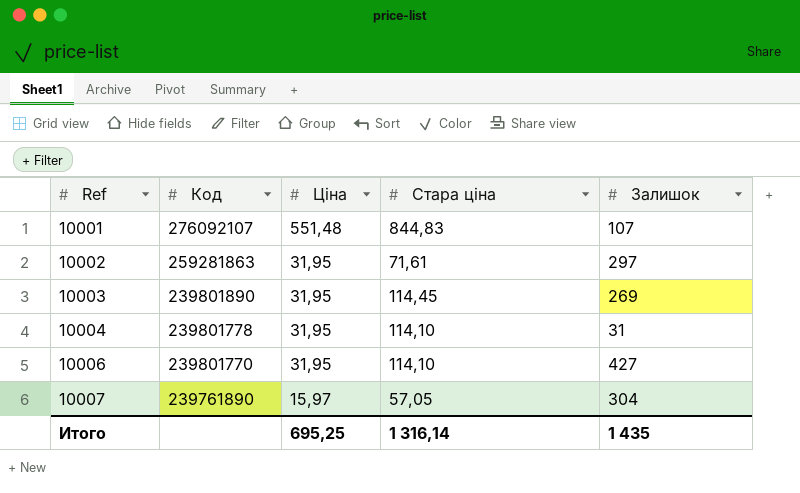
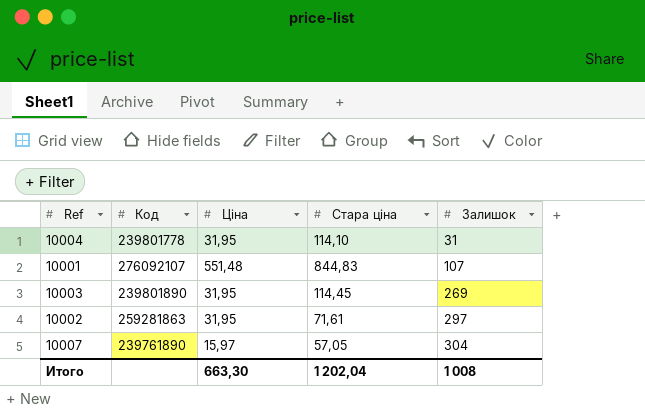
row order: Ref ascending -> Залишок ascending
row 10006: 239801770 | 31,95 | 114,10 | 427 -> none
Итого | Ціна: 695,25 -> 663,30
Итого | Стара ціна: 1 316,14 -> 1 202,04
Итого | Залишок: 1 435 -> 1 008

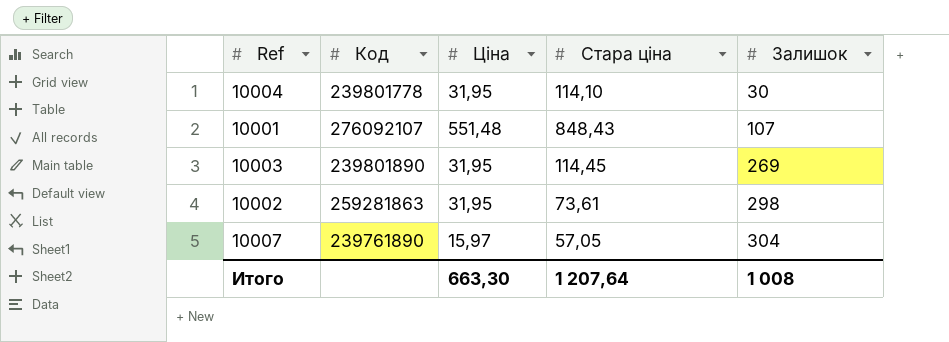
10004 | Залишок: 31 -> 30
10001 | Стара ціна: 844,83 -> 848,43
10002 | Стара ціна: 71,61 -> 73,61
10002 | Залишок: 297 -> 298
Итого | Стара ціна: 1 202,04 -> 1 207,64

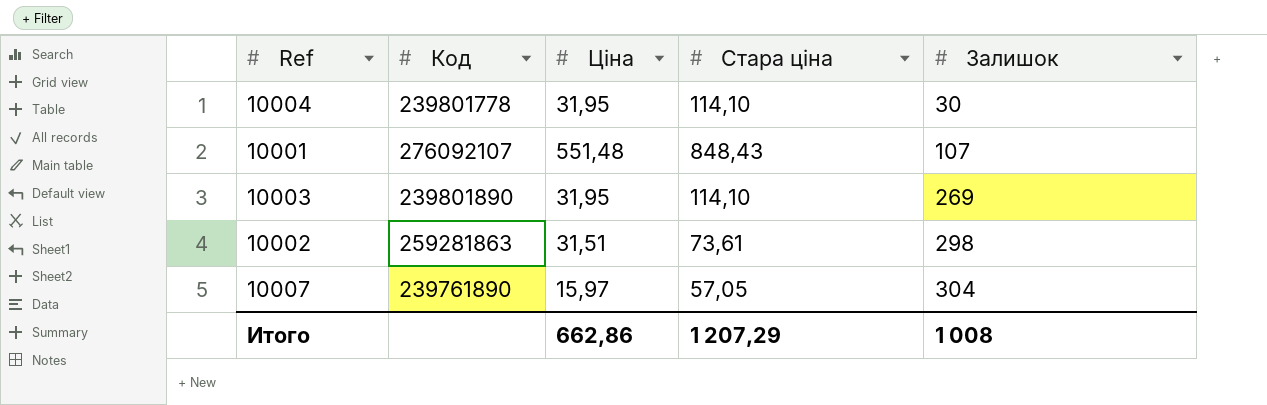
10003 | Стара ціна: 114,45 -> 114,10
10002 | Ціна: 31,95 -> 31,51
Итого | Ціна: 663,30 -> 662,86
Итого | Стара ціна: 1 207,64 -> 1 207,29

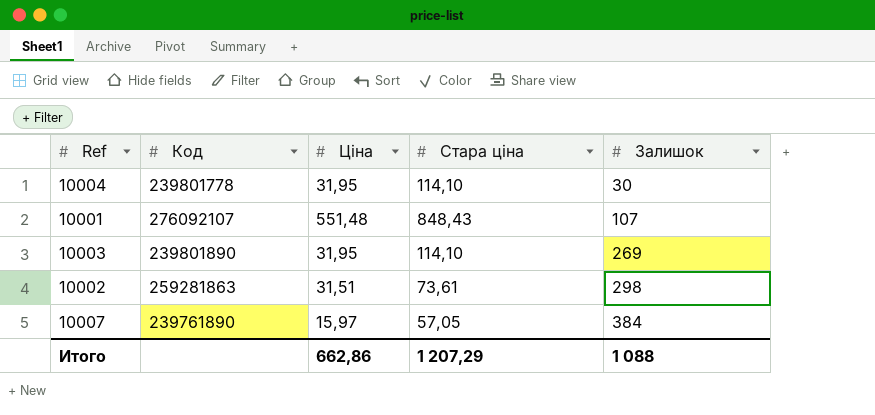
10007 | Залишок: 304 -> 384
Итого | Залишок: 1 008 -> 1 088

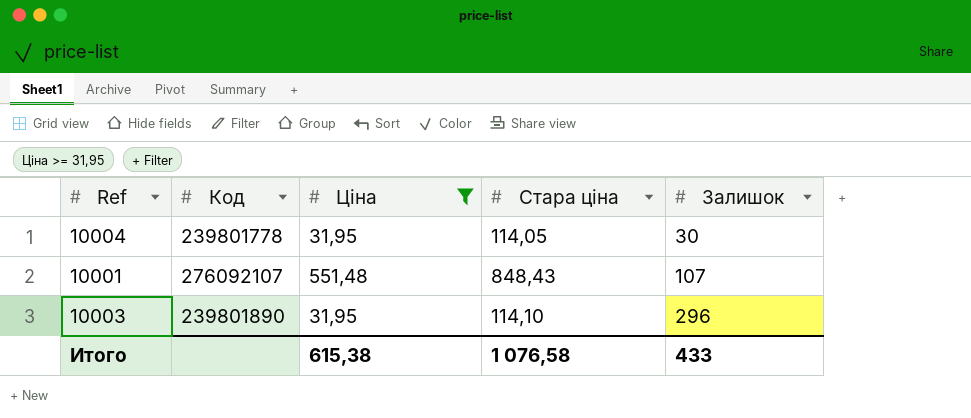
filter: none -> Ціна >= 31,95
10004 | Стара ціна: 114,10 -> 114,05
10003 | Залишок: 269 -> 296
Итого | Ціна: 662,86 -> 615,38
Итого | Стара ціна: 1 207,29 -> 1 076,58
Итого | Залишок: 1 088 -> 433

